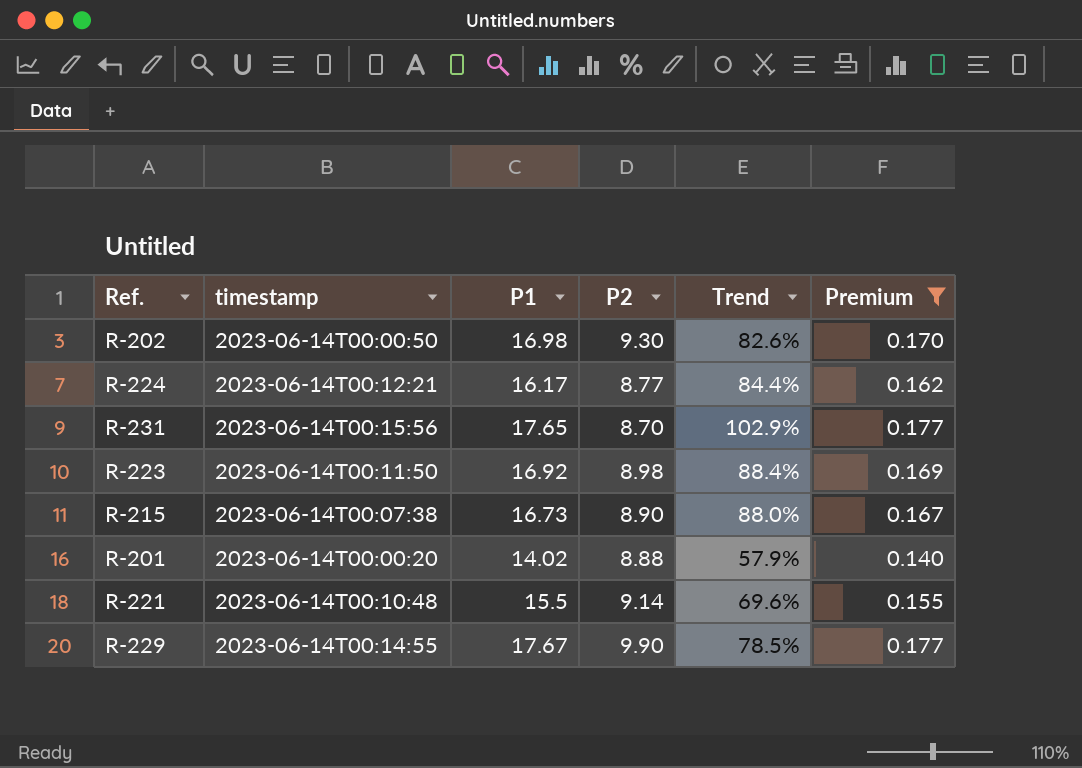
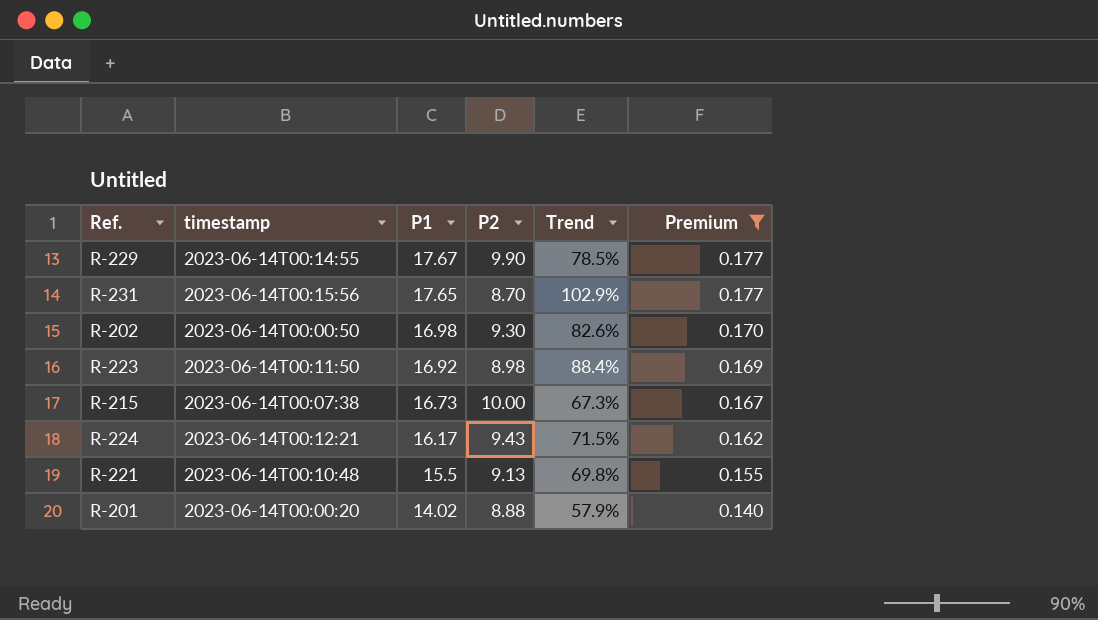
row order: none -> P1 descending
R-215 | P2: 8.90 -> 10.00
R-215 | Trend: 88.0% -> 67.3%
R-224 | P2: 8.77 -> 9.43
R-224 | Trend: 84.4% -> 71.5%
R-221 | P2: 9.14 -> 9.13
R-221 | Trend: 69.6% -> 69.8%

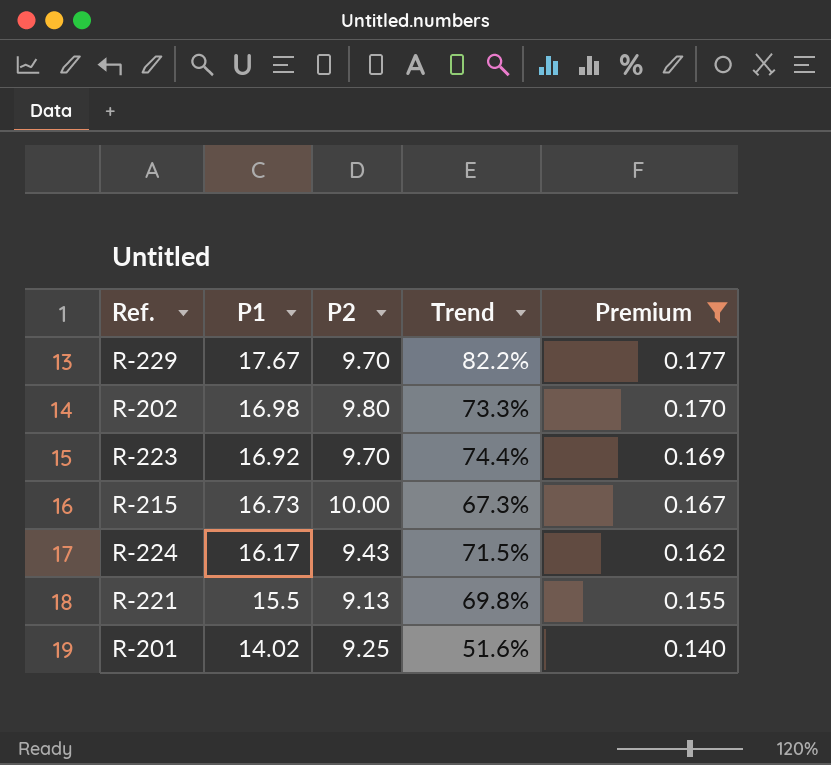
column timestamp | position: 2 -> none
row R-231: 2023-06-14T00:15:56 | 17.65 | 8.70 | 102.9% | 0.177 -> none
R-229 | P2: 9.90 -> 9.70
R-229 | Trend: 78.5% -> 82.2%
R-202 | P2: 9.30 -> 9.80
R-202 | Trend: 82.6% -> 73.3%
R-223 | P2: 8.98 -> 9.70
R-223 | Trend: 88.4% -> 74.4%
R-201 | P2: 8.88 -> 9.25
R-201 | Trend: 57.9% -> 51.6%

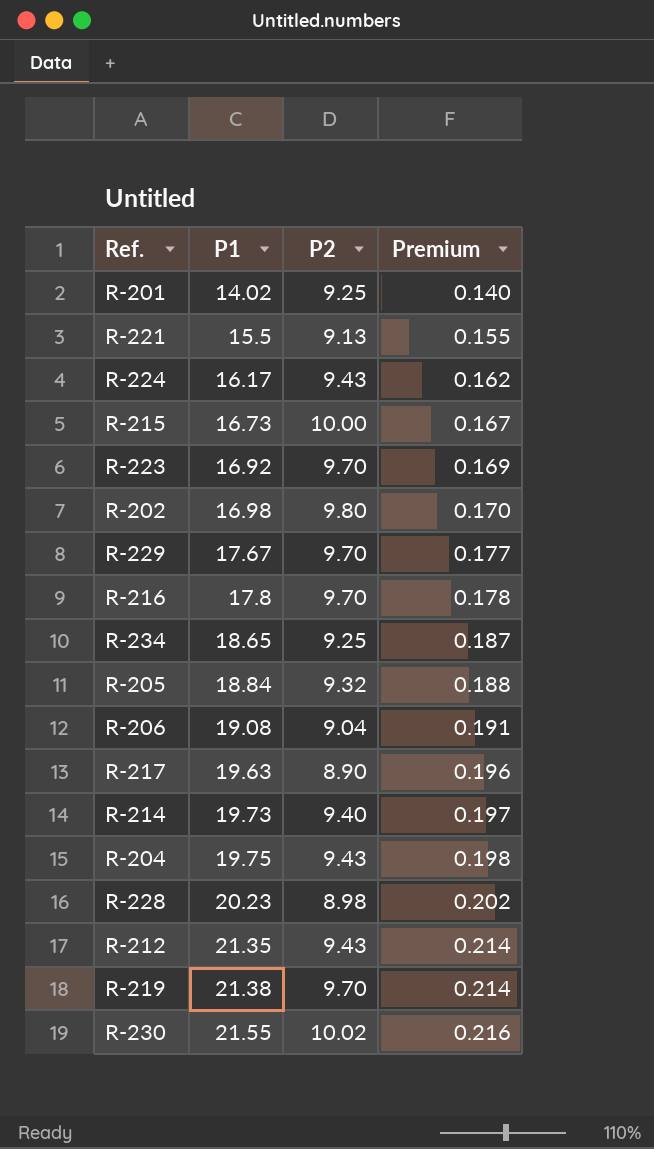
filter: Premium <= 0.177 -> none
row order: P1 descending -> P1 ascending
column Trend | formula: ([P1] - [P2]) / [P2] -> none

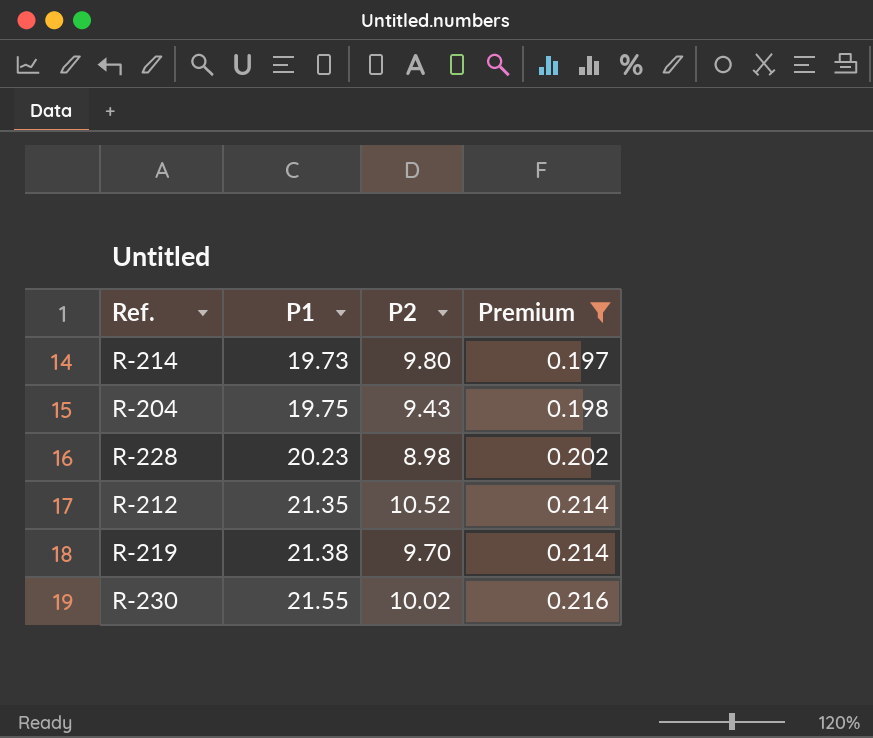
filter: none -> Premium >= 0.197
R-214 | P2: 9.40 -> 9.80
R-212 | P2: 9.43 -> 10.52

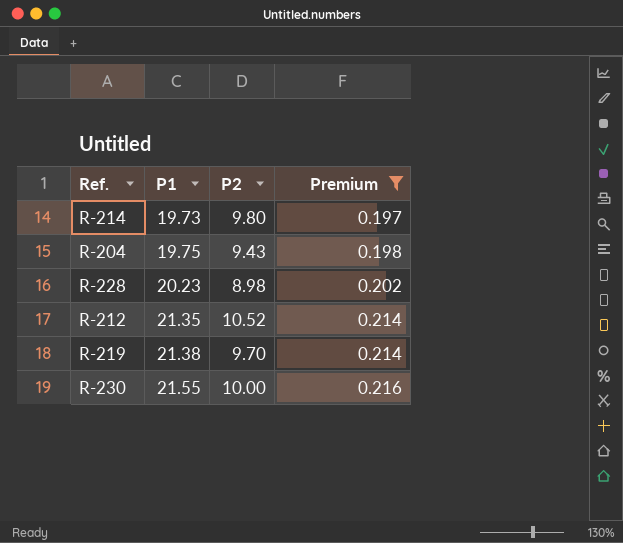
R-230 | P2: 10.02 -> 10.00

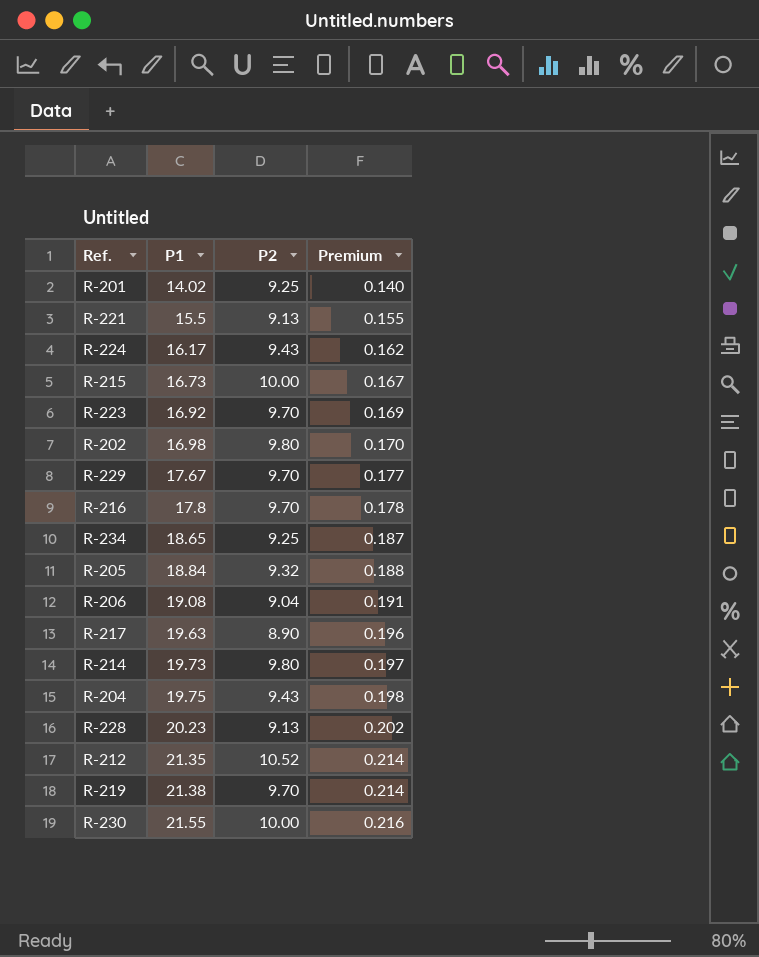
filter: Premium >= 0.197 -> none
R-228 | P2: 8.98 -> 9.13

